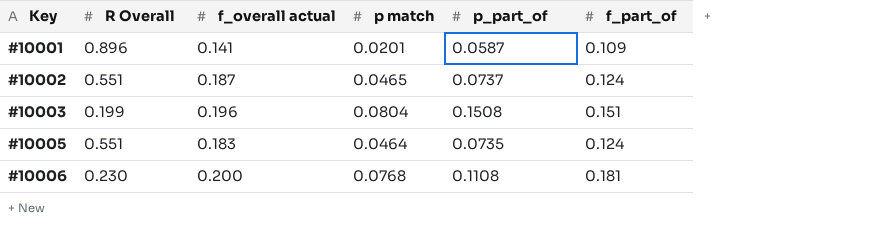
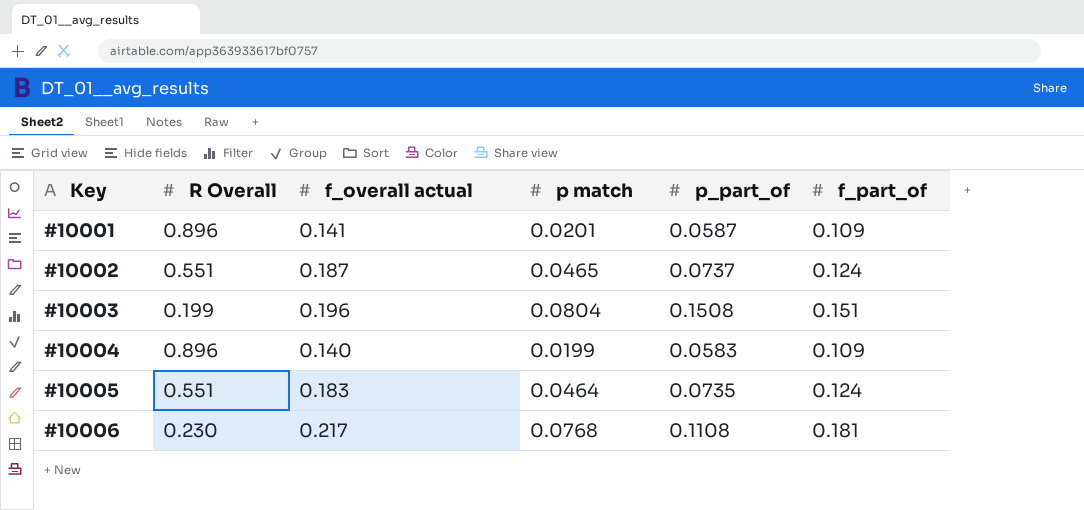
row #10004: none -> 0.896 | 0.140 | 0.0199 | 0.0583 | 0.109
#10006 | f_overall actual: 0.200 -> 0.217

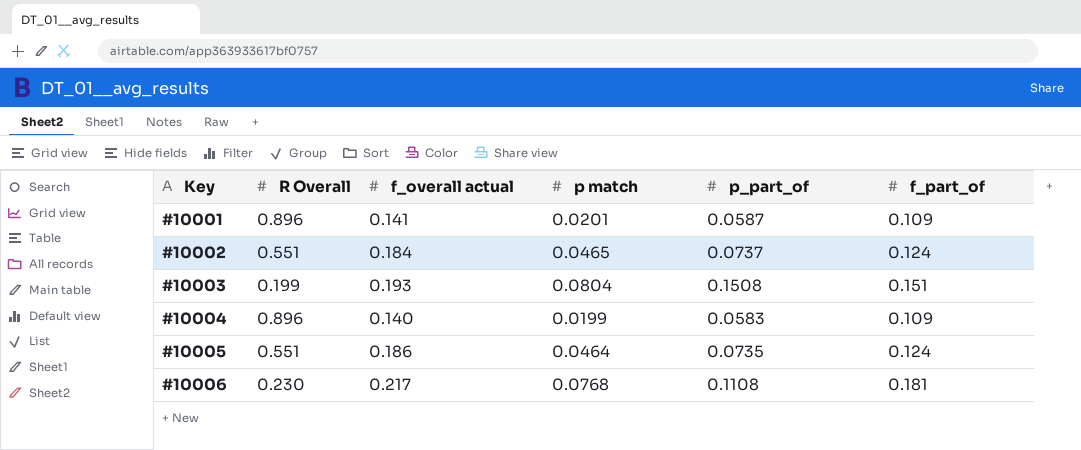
#10002 | f_overall actual: 0.187 -> 0.184
#10003 | f_overall actual: 0.196 -> 0.193
#10005 | f_overall actual: 0.183 -> 0.186

